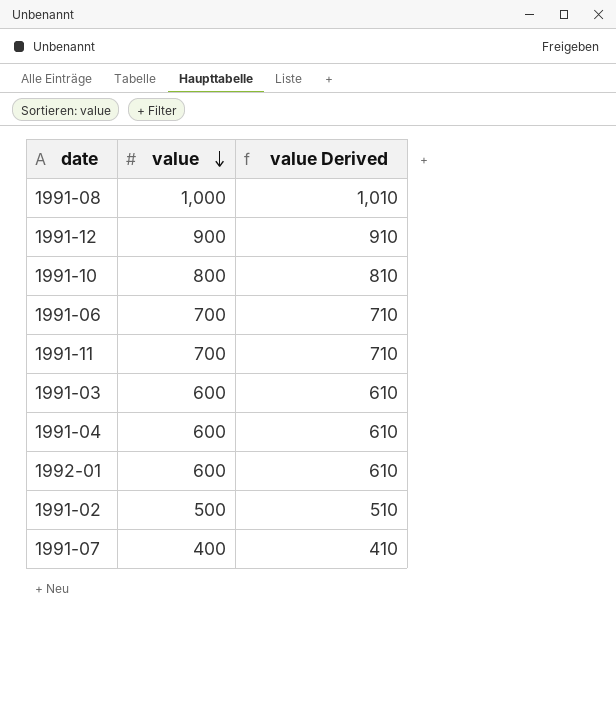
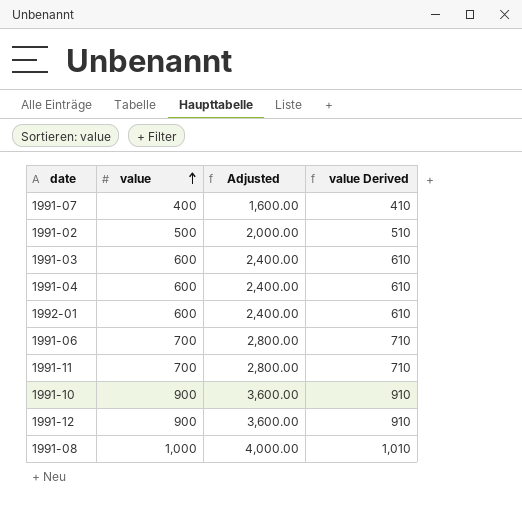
row order: value descending -> value ascending
column Adjusted | formula: none -> [value] * 4
1991-10 | value: 800 -> 900
1991-10 | value Derived: 810 -> 910

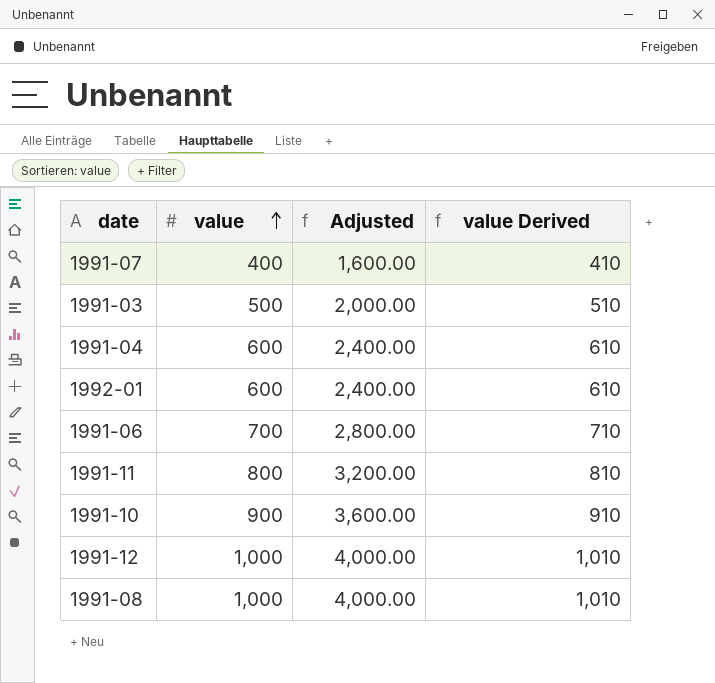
row 1991-02: 500 | 2,000.00 | 510 -> none
1991-03 | value: 600 -> 500
1991-03 | Adjusted: 2,400.00 -> 2,000.00
1991-03 | value Derived: 610 -> 510
1991-11 | value: 700 -> 800
1991-11 | Adjusted: 2,800.00 -> 3,200.00
1991-11 | value Derived: 710 -> 810
1991-12 | value: 900 -> 1,000
1991-12 | Adjusted: 3,600.00 -> 4,000.00
1991-12 | value Derived: 910 -> 1,010

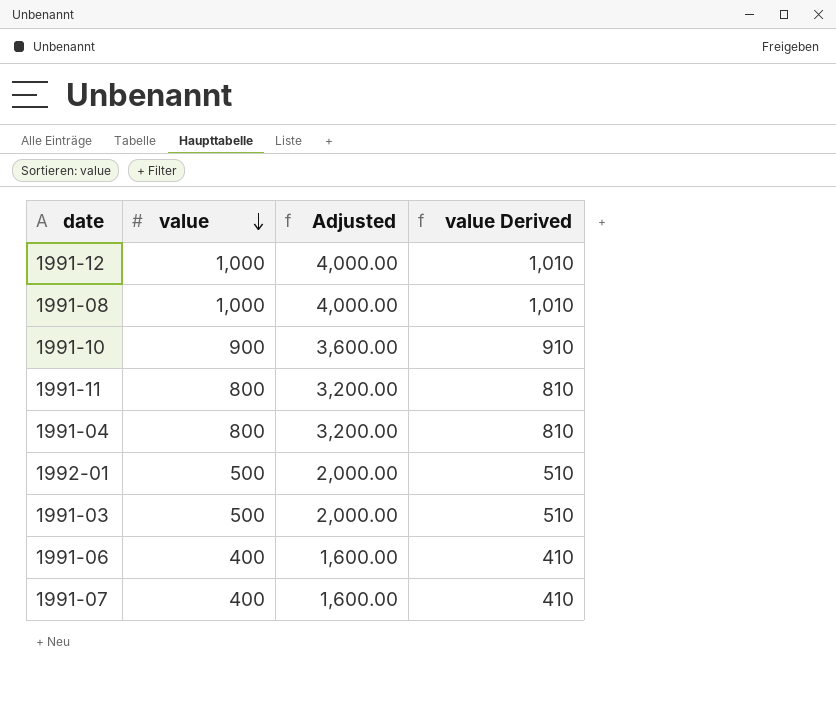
row order: value ascending -> value descending
1991-04 | value: 600 -> 800
1991-04 | Adjusted: 2,400.00 -> 3,200.00
1991-04 | value Derived: 610 -> 810
1992-01 | value: 600 -> 500
1992-01 | Adjusted: 2,400.00 -> 2,000.00
1992-01 | value Derived: 610 -> 510
1991-06 | value: 700 -> 400
1991-06 | Adjusted: 2,800.00 -> 1,600.00
1991-06 | value Derived: 710 -> 410

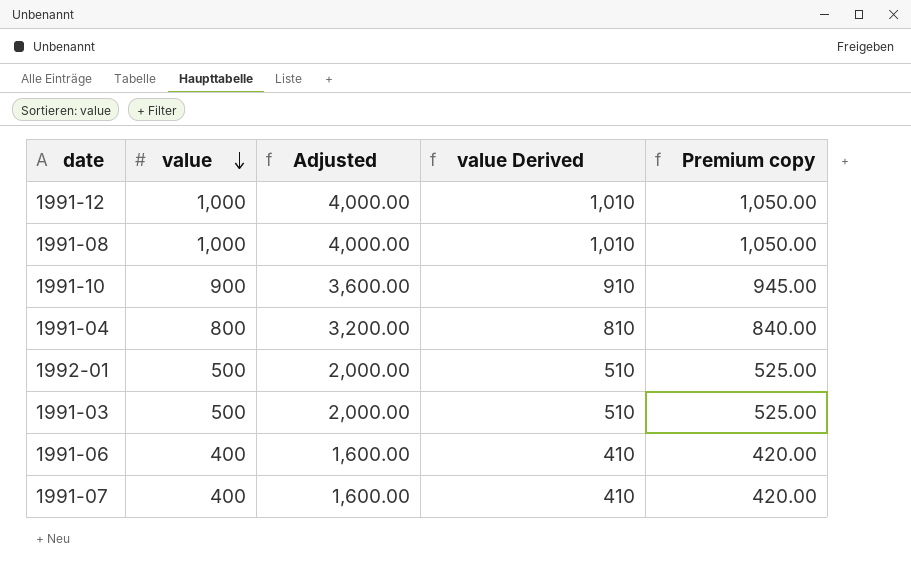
column Premium copy | formula: none -> [value] * 1.05
row 1991-11: 800 | 3,200.00 | 810 -> none

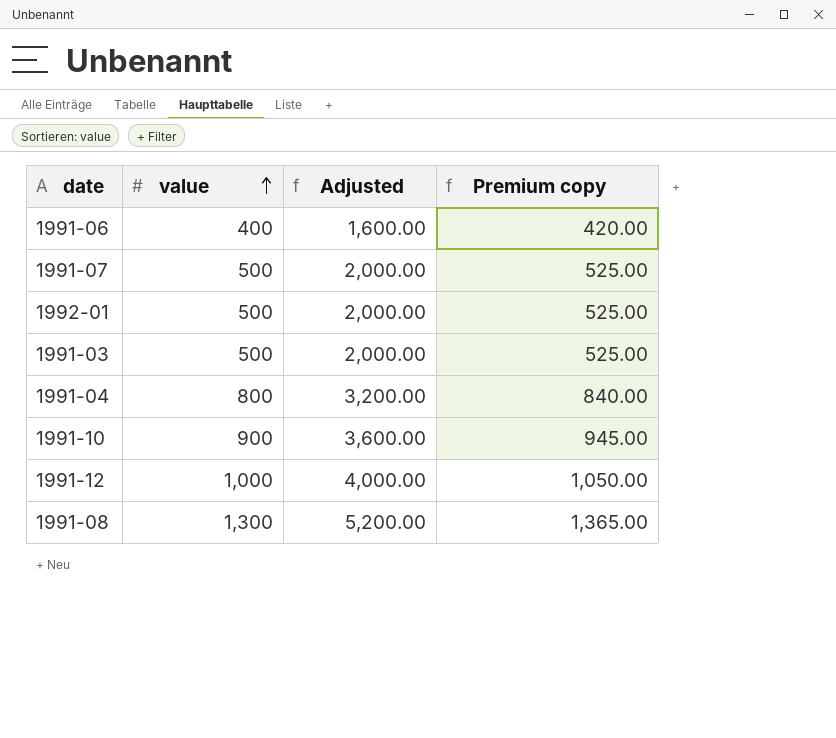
row order: value descending -> value ascending
column value Derived | formula: [value] + 10 -> none
1991-07 | value: 400 -> 500
1991-07 | Adjusted: 1,600.00 -> 2,000.00
1991-07 | Premium copy: 420.00 -> 525.00
1991-08 | value: 1,000 -> 1,300
1991-08 | Adjusted: 4,000.00 -> 5,200.00
1991-08 | Premium copy: 1,050.00 -> 1,365.00

